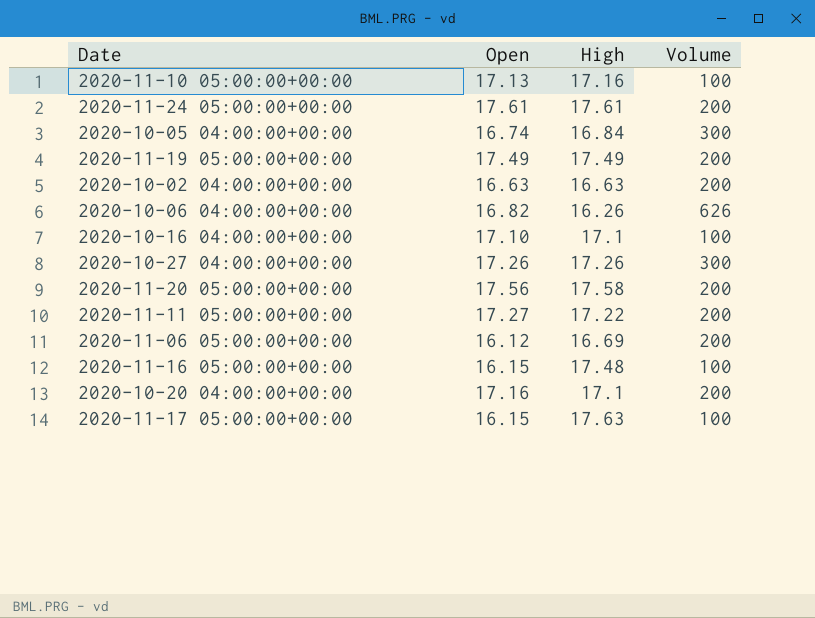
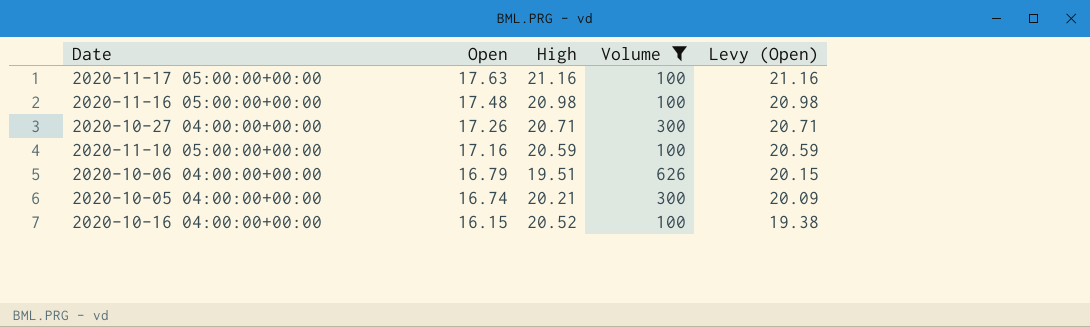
filter: none -> Volume != 200
row order: none -> Open descending
column Levy (Open) | formula: none -> [Open] * 1.2
2020-11-17 05:00:00+00:00 | Open: 16.15 -> 17.63
2020-11-17 05:00:00+00:00 | High: 17.63 -> 21.16
2020-11-16 05:00:00+00:00 | Open: 16.15 -> 17.48
2020-11-16 05:00:00+00:00 | High: 17.48 -> 20.98
2020-10-27 04:00:00+00:00 | High: 17.26 -> 20.71
2020-11-10 05:00:00+00:00 | Open: 17.13 -> 17.16
2020-11-10 05:00:00+00:00 | High: 17.16 -> 20.59
2020-10-06 04:00:00+00:00 | Open: 16.82 -> 16.79
2020-10-06 04:00:00+00:00 | High: 16.26 -> 19.51
2020-10-05 04:00:00+00:00 | High: 16.84 -> 20.21
2020-10-16 04:00:00+00:00 | Open: 17.10 -> 16.15
2020-10-16 04:00:00+00:00 | High: 17.1 -> 20.52

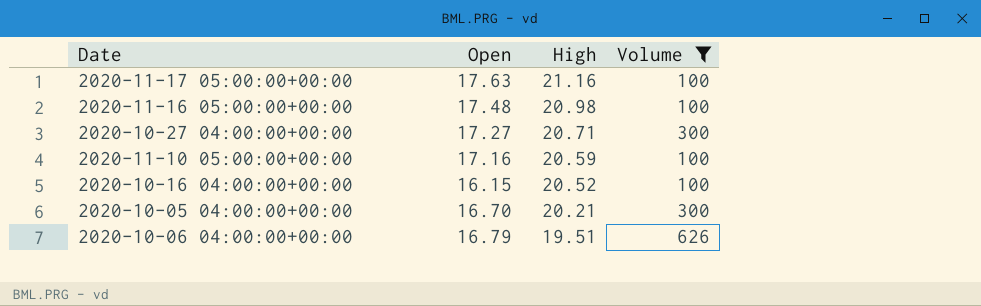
row order: Open descending -> High descending
column Levy (Open) | formula: [Open] * 1.2 -> none
2020-10-27 04:00:00+00:00 | Open: 17.26 -> 17.27
2020-10-05 04:00:00+00:00 | Open: 16.74 -> 16.70

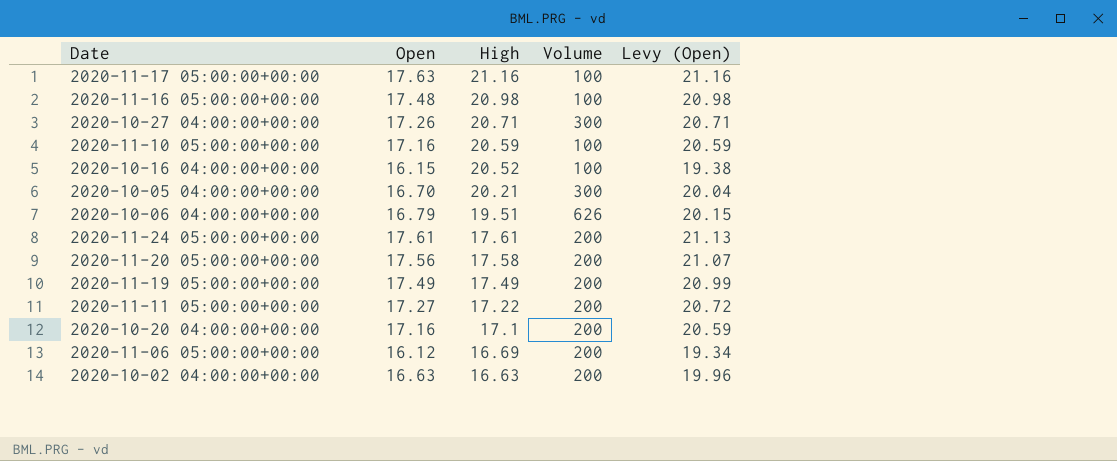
filter: Volume != 200 -> none
column Levy (Open) | formula: none -> [Open] * 1.2
2020-10-27 04:00:00+00:00 | Open: 17.27 -> 17.26

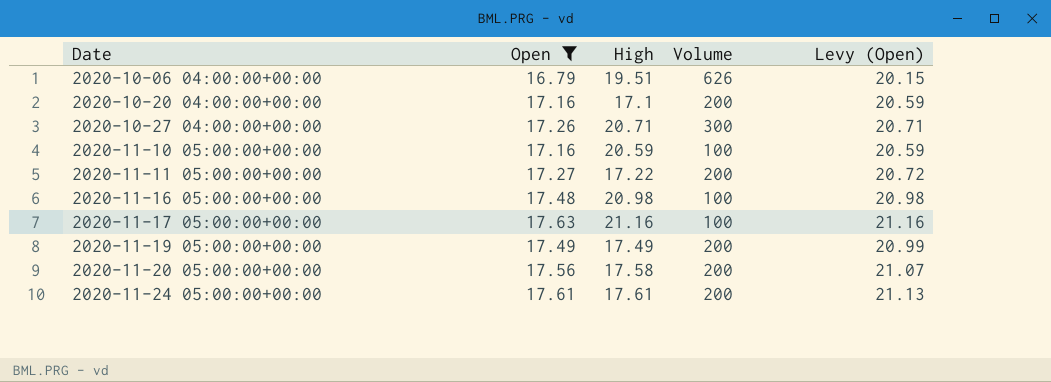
filter: none -> Open >= 16.79
row order: High descending -> Date ascending

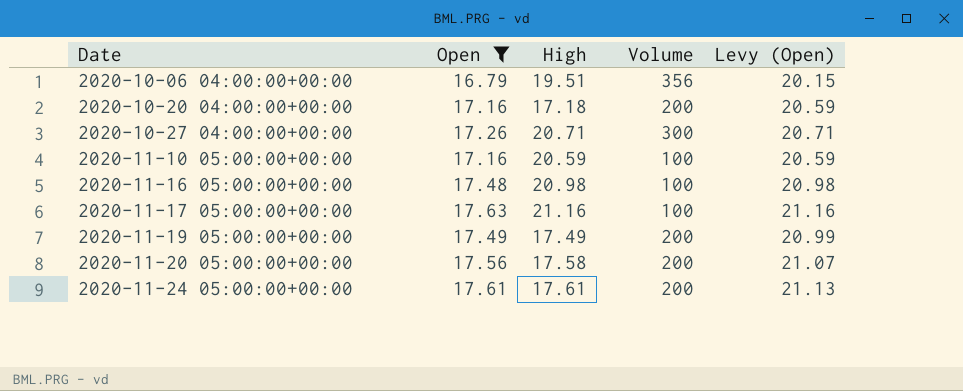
row 2020-11-11 05:00:00+00:00: 17.27 | 17.22 | 200 | 20.72 -> none
2020-10-06 04:00:00+00:00 | Volume: 626 -> 356
2020-10-20 04:00:00+00:00 | High: 17.1 -> 17.18

